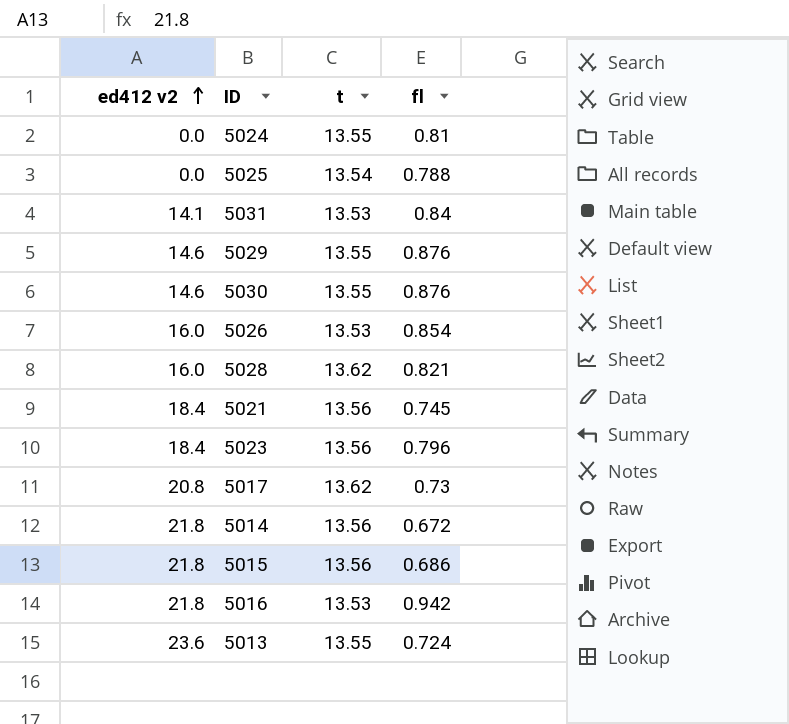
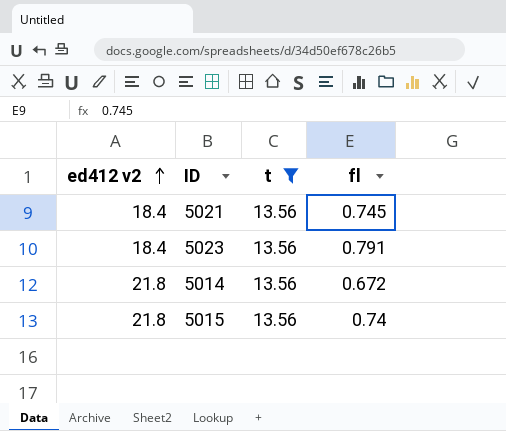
filter: none -> t = 13.56
5023 | fl: 0.796 -> 0.791
5015 | fl: 0.686 -> 0.74

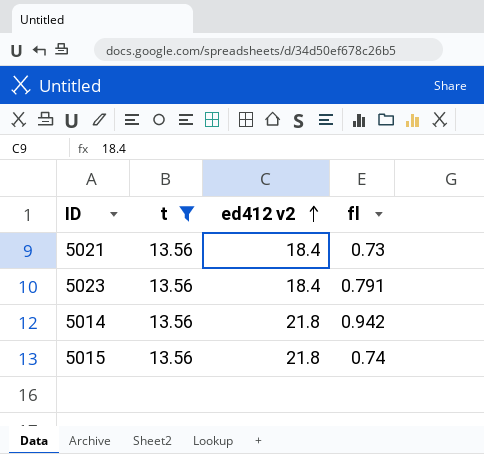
column ed412 v2 | position: 1 -> 3
5021 | fl: 0.745 -> 0.73
5014 | fl: 0.672 -> 0.942

